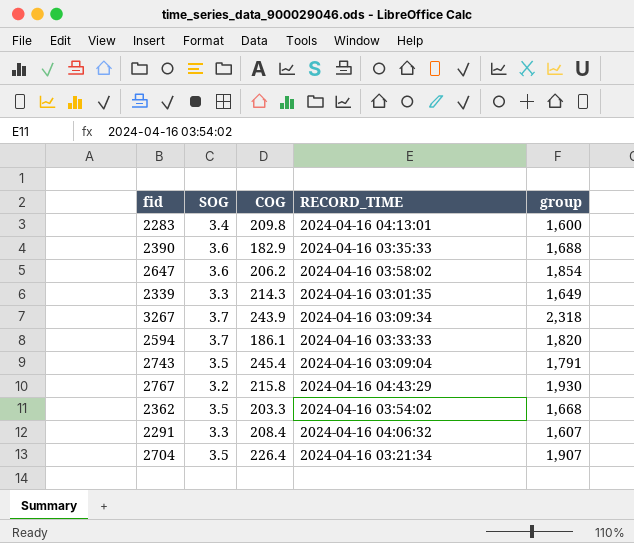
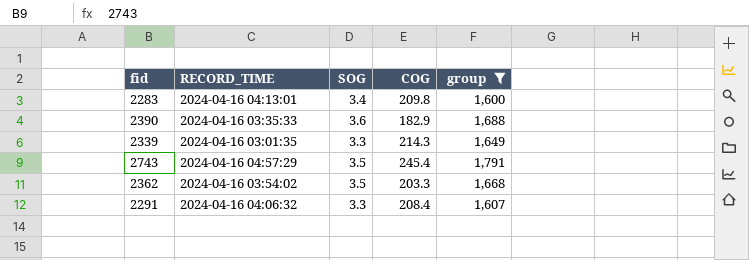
filter: none -> group <= 1,791
column RECORD_TIME | position: 4 -> 2
2743 | RECORD_TIME: 2024-04-16 03:09:04 -> 2024-04-16 04:57:29

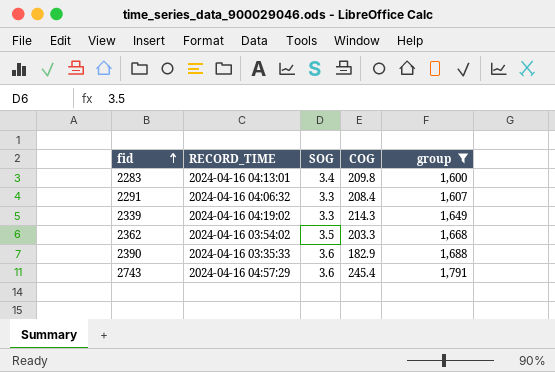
row order: none -> fid ascending
2339 | RECORD_TIME: 2024-04-16 03:01:35 -> 2024-04-16 04:19:02
2743 | SOG: 3.5 -> 3.6

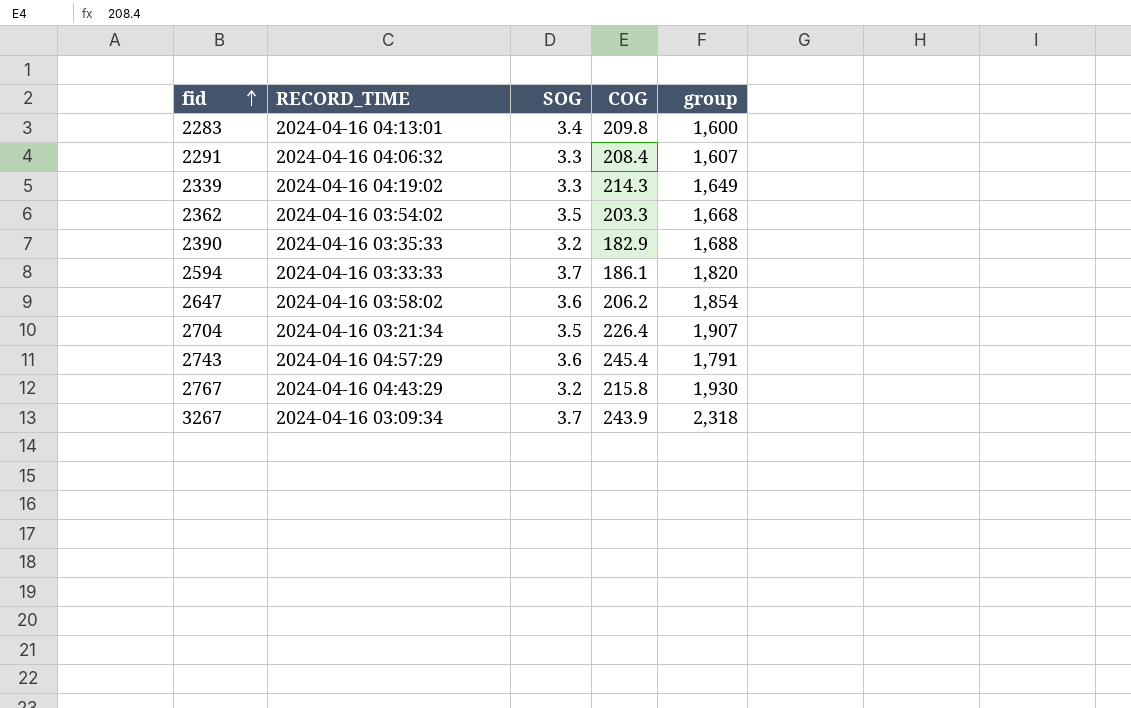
filter: group <= 1,791 -> none
2390 | SOG: 3.6 -> 3.2

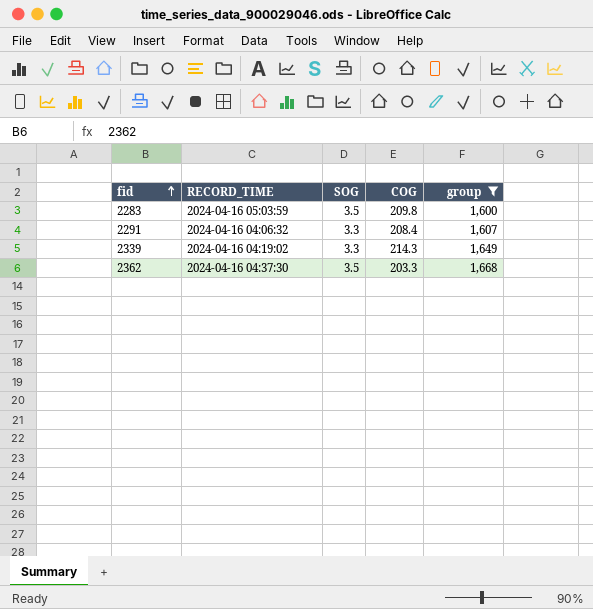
filter: none -> group <= 1,668
2283 | RECORD_TIME: 2024-04-16 04:13:01 -> 2024-04-16 05:03:59
2283 | SOG: 3.4 -> 3.5
2362 | RECORD_TIME: 2024-04-16 03:54:02 -> 2024-04-16 04:37:30

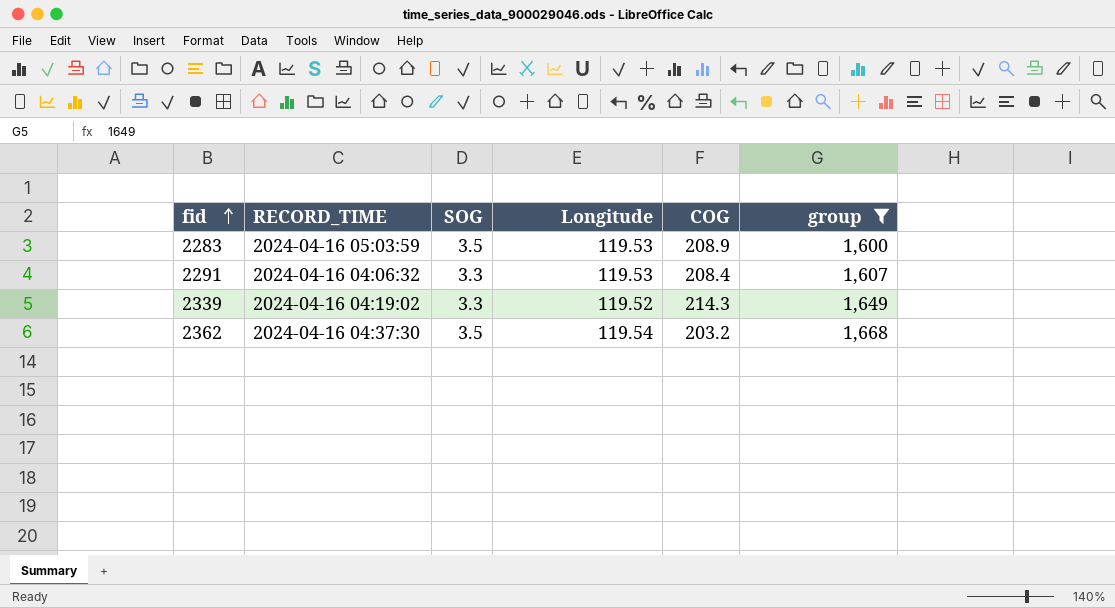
column Longitude | position: none -> 4
2283 | COG: 209.8 -> 208.9
2362 | COG: 203.3 -> 203.2

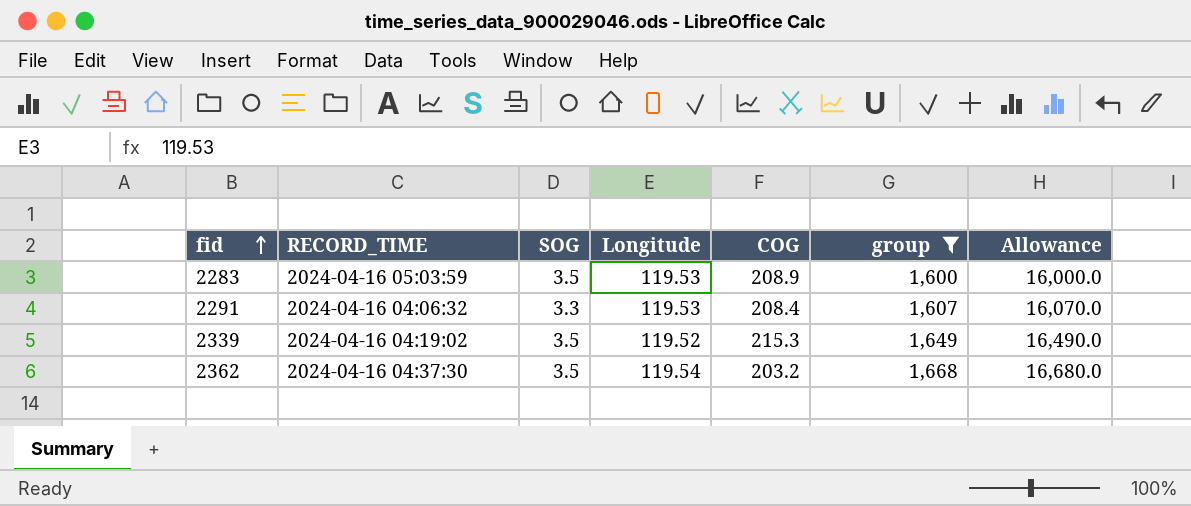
column Allowance | formula: none -> [group] * 10
2339 | SOG: 3.3 -> 3.5
2339 | COG: 214.3 -> 215.3

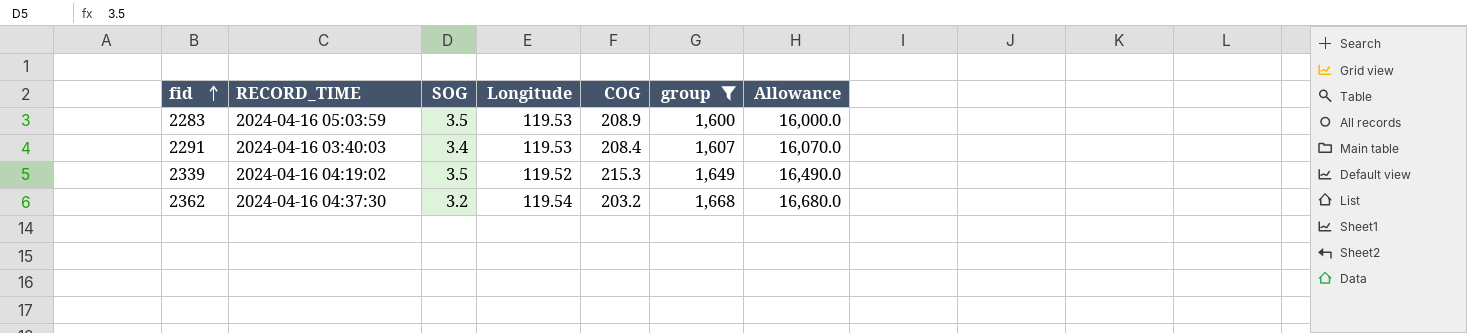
2291 | RECORD_TIME: 2024-04-16 04:06:32 -> 2024-04-16 03:40:03
2291 | SOG: 3.3 -> 3.4
2362 | SOG: 3.5 -> 3.2

